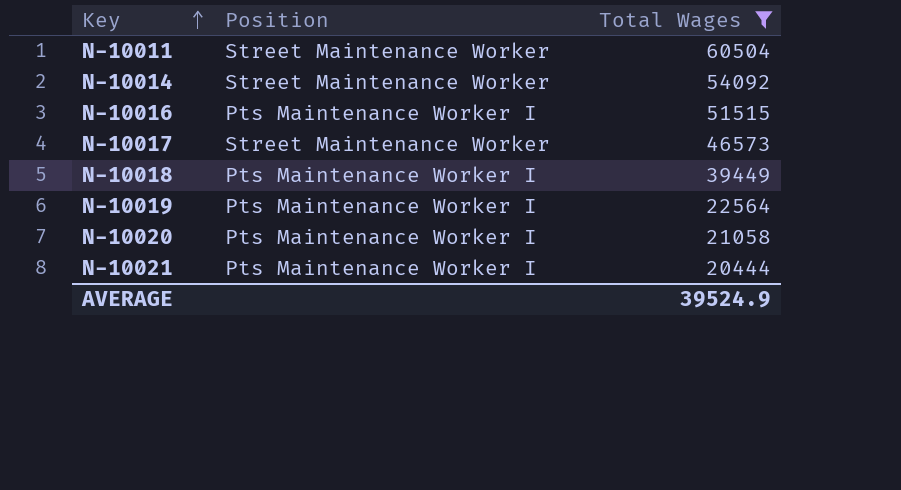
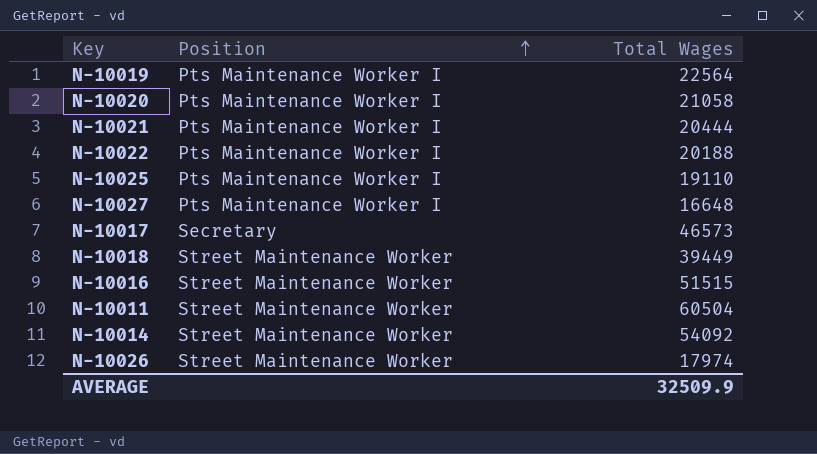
filter: Total Wages >= 20444 -> none
row order: Key ascending -> Position ascending
N-10017 | Position: Street Maintenance Worker -> Secretary
N-10018 | Position: Pts Maintenance Worker I -> Street Maintenance Worker
N-10016 | Position: Pts Maintenance Worker I -> Street Maintenance Worker
AVERAGE | Total Wages: 39524.9 -> 32509.9

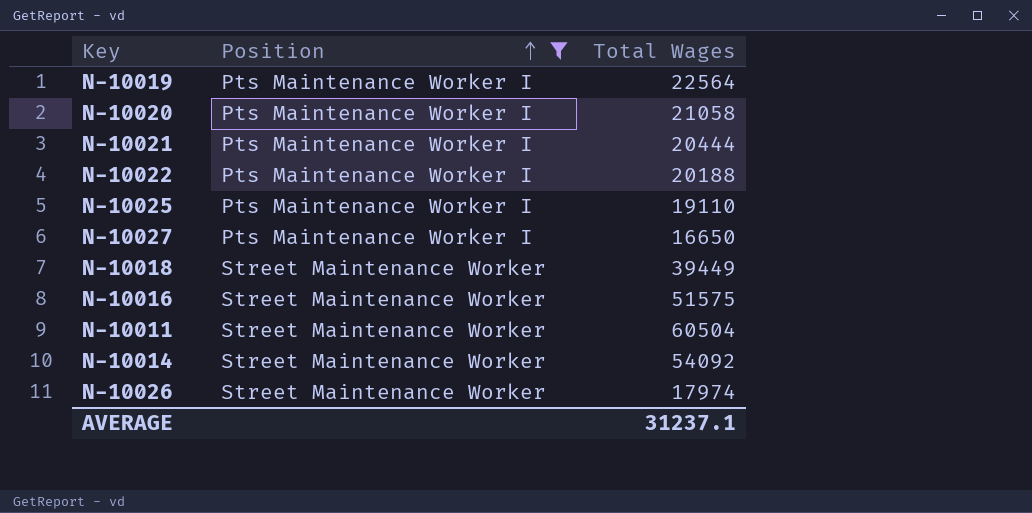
filter: none -> Position != Secretary
N-10027 | Total Wages: 16648 -> 16650
N-10016 | Total Wages: 51515 -> 51575
AVERAGE | Total Wages: 32509.9 -> 31237.1

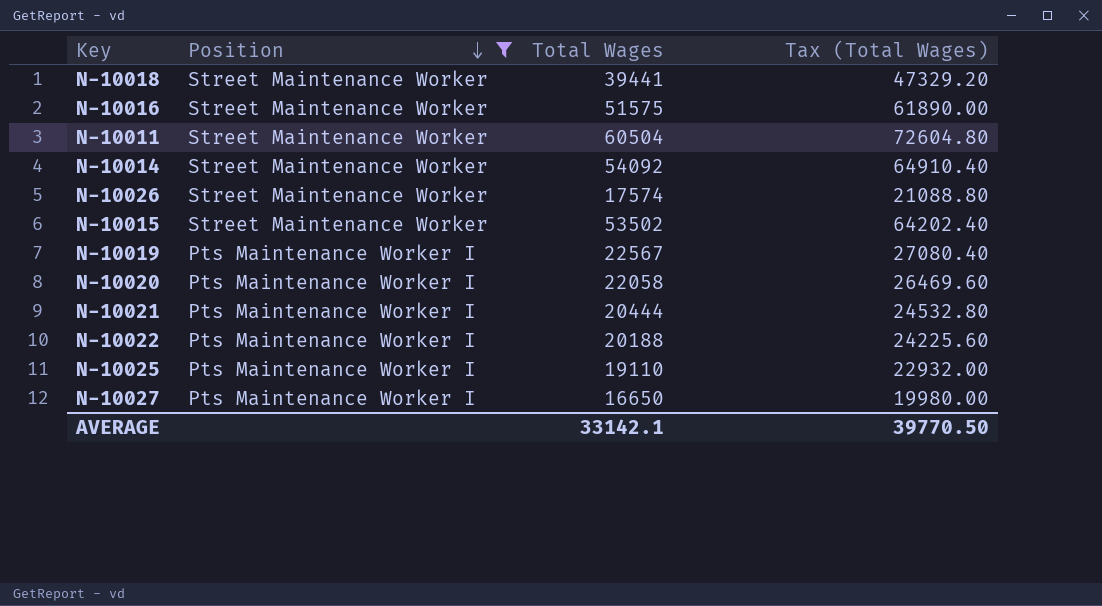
row order: Position ascending -> Position descending
column Tax (Total Wages) | formula: none -> [Total Wages] * 1.2
N-10018 | Total Wages: 39449 -> 39441
N-10026 | Total Wages: 17974 -> 17574
row N-10015: none -> Street Maintenance Worker | 53502 | 64202.40
N-10019 | Total Wages: 22564 -> 22567
N-10020 | Total Wages: 21058 -> 22058
AVERAGE | Total Wages: 31237.1 -> 33142.1

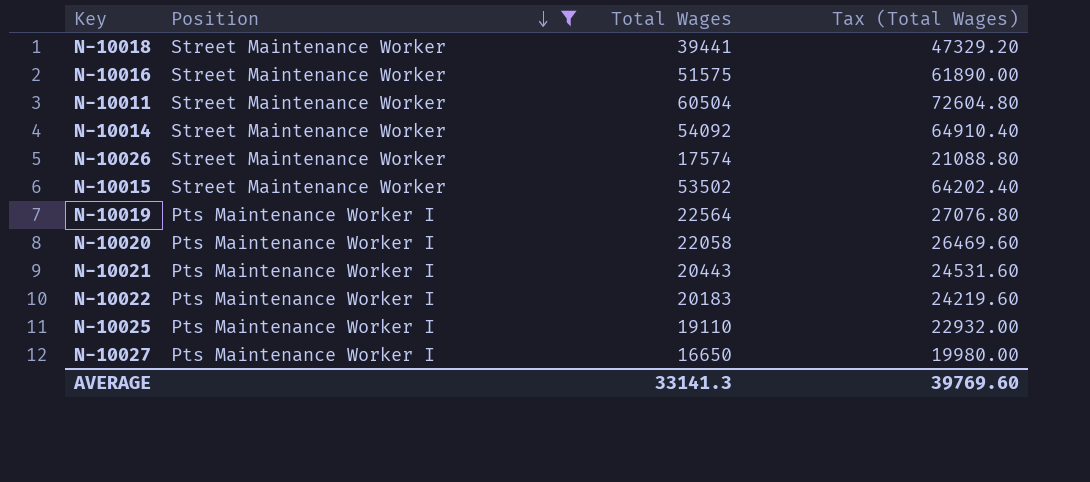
N-10019 | Total Wages: 22567 -> 22564
N-10019 | Tax (Total Wages): 27080.40 -> 27076.80
N-10021 | Total Wages: 20444 -> 20443
N-10021 | Tax (Total Wages): 24532.80 -> 24531.60
N-10022 | Total Wages: 20188 -> 20183
N-10022 | Tax (Total Wages): 24225.60 -> 24219.60
AVERAGE | Total Wages: 33142.1 -> 33141.3
AVERAGE | Tax (Total Wages): 39770.50 -> 39769.60

